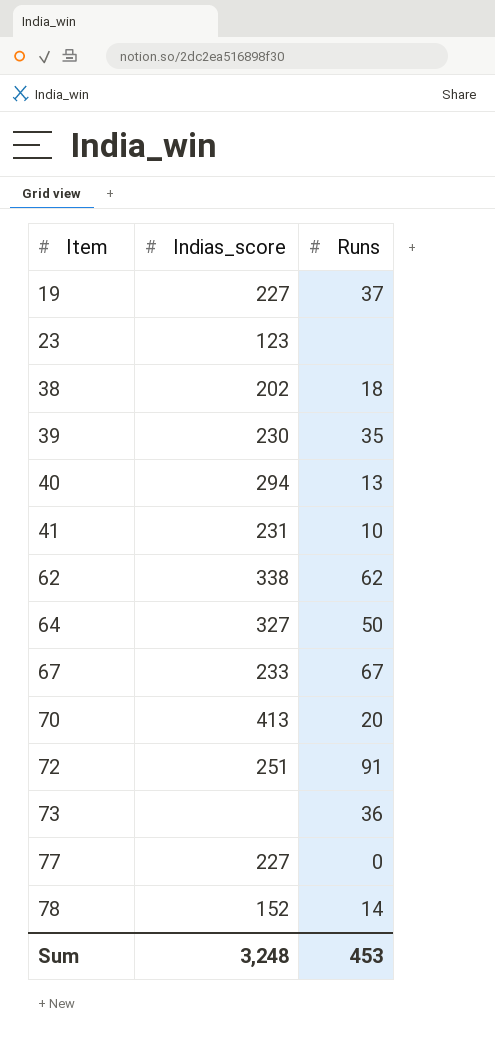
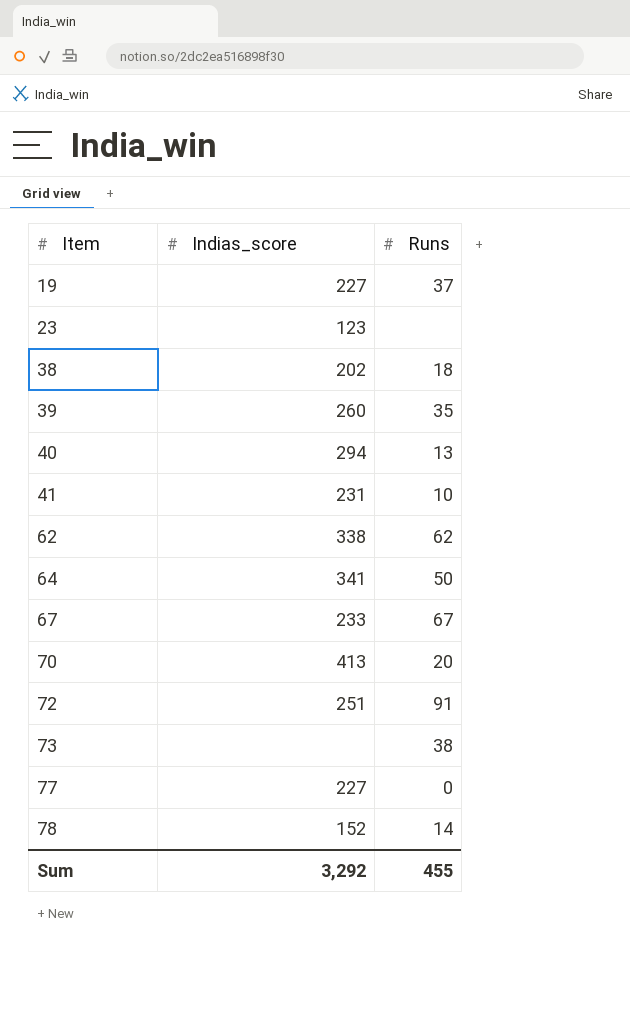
39 | Indias_score: 230 -> 260
64 | Indias_score: 327 -> 341
73 | Runs: 36 -> 38
Sum | Indias_score: 3,248 -> 3,292
Sum | Runs: 453 -> 455

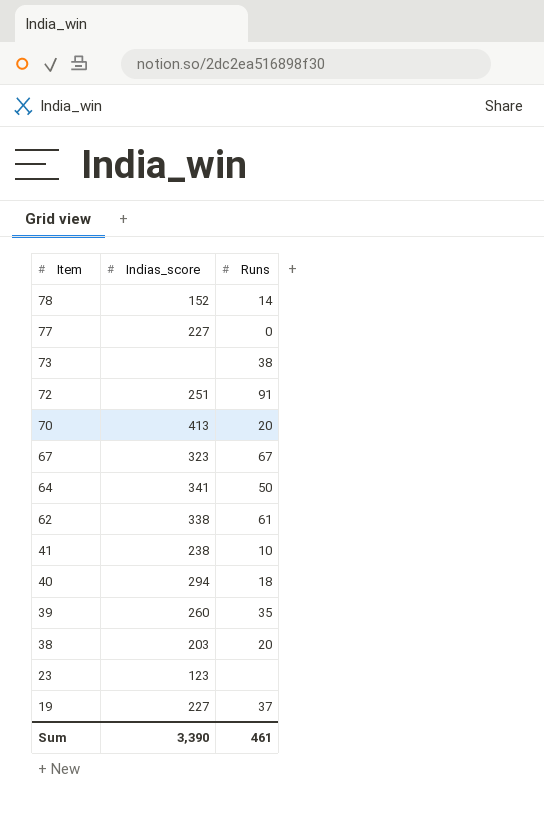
row order: Item ascending -> Item descending
67 | Indias_score: 233 -> 323
62 | Runs: 62 -> 61
41 | Indias_score: 231 -> 238
40 | Runs: 13 -> 18
38 | Indias_score: 202 -> 203
38 | Runs: 18 -> 20
Sum | Indias_score: 3,292 -> 3,390
Sum | Runs: 455 -> 461

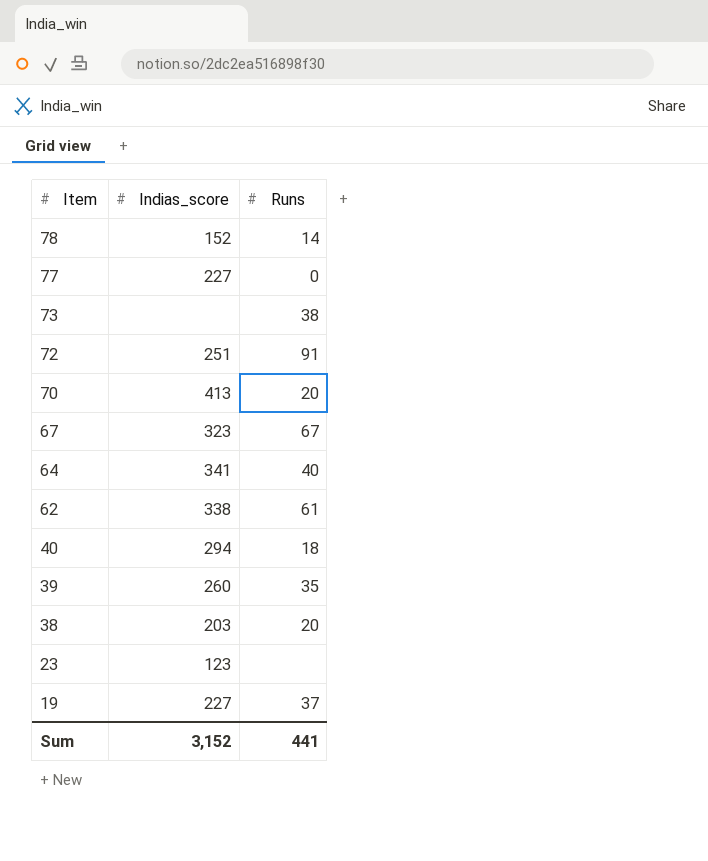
row 41: 238 | 10 -> none
64 | Runs: 50 -> 40
Sum | Indias_score: 3,390 -> 3,152
Sum | Runs: 461 -> 441

